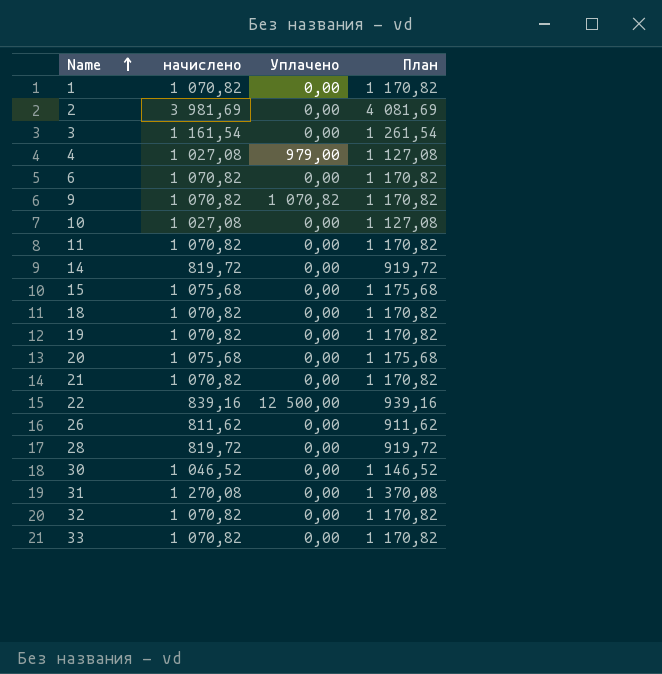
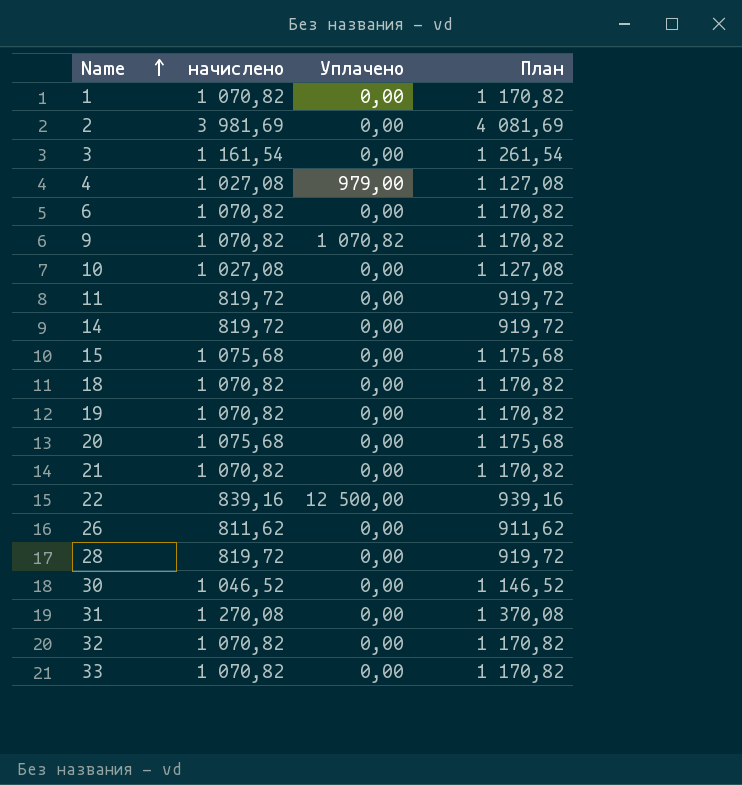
11 | начислено: 1 070,82 -> 819,72
11 | План: 1 170,82 -> 919,72

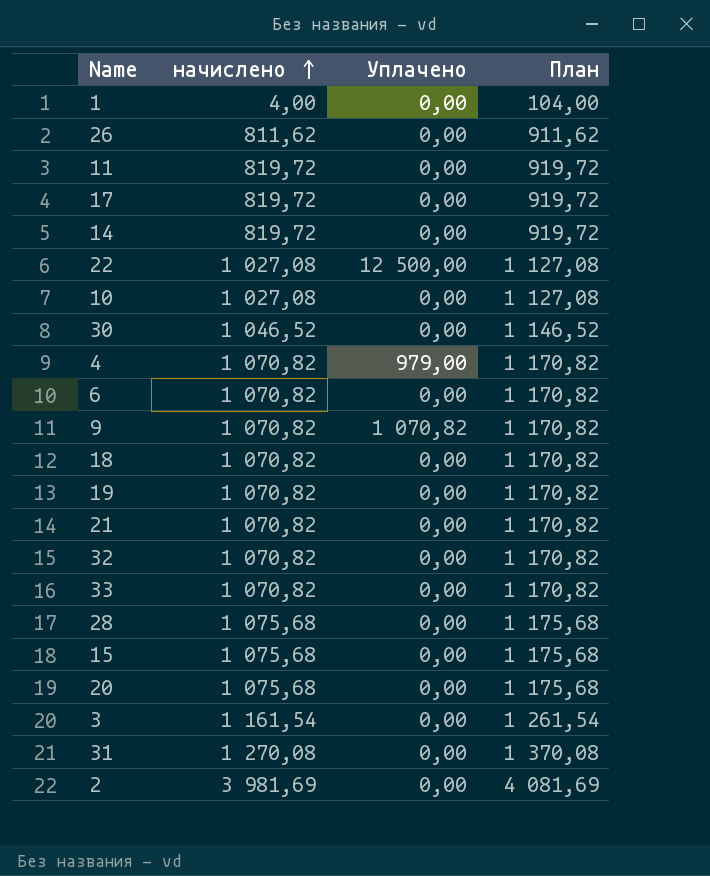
row order: Name ascending -> начислено ascending
1 | начислено: 1 070,82 -> 4,00
1 | План: 1 170,82 -> 104,00
row 17: none -> 819,72 | 0,00 | 919,72
22 | начислено: 839,16 -> 1 027,08
22 | План: 939,16 -> 1 127,08
4 | начислено: 1 027,08 -> 1 070,82
4 | План: 1 127,08 -> 1 170,82
28 | начислено: 819,72 -> 1 075,68
28 | План: 919,72 -> 1 175,68

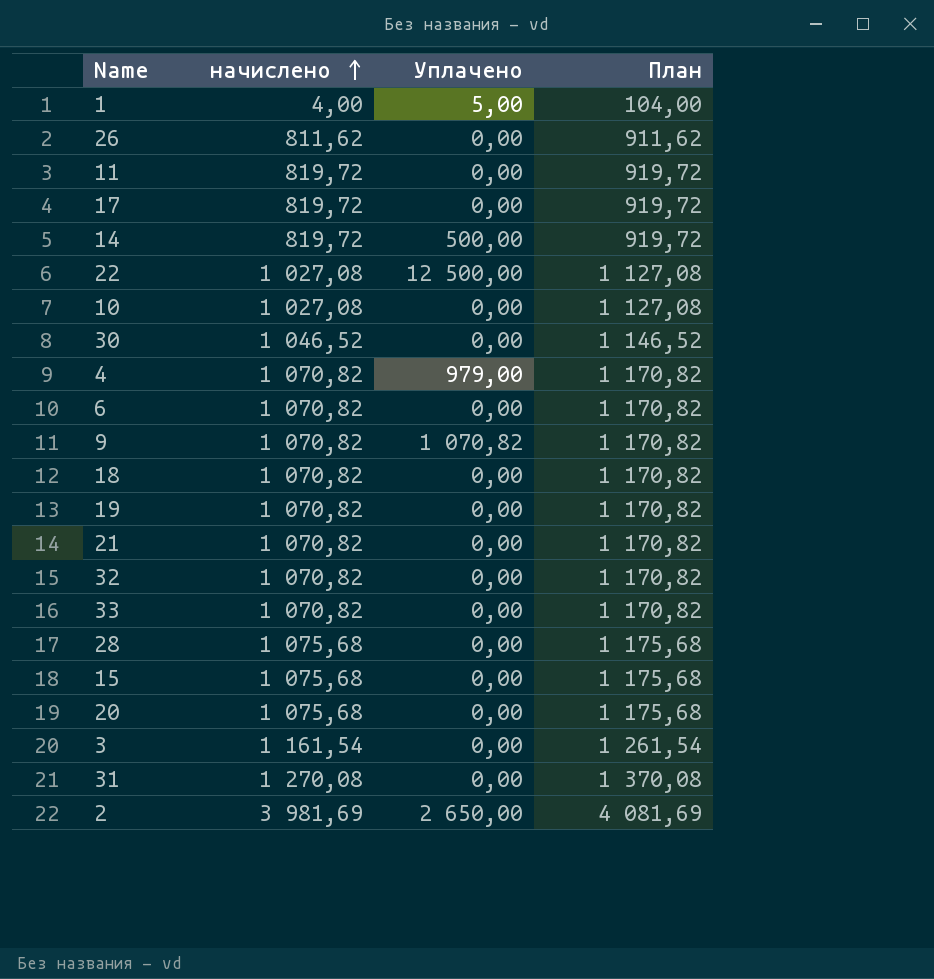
1 | Уплачено: 0,00 -> 5,00
14 | Уплачено: 0,00 -> 500,00
2 | Уплачено: 0,00 -> 2 650,00

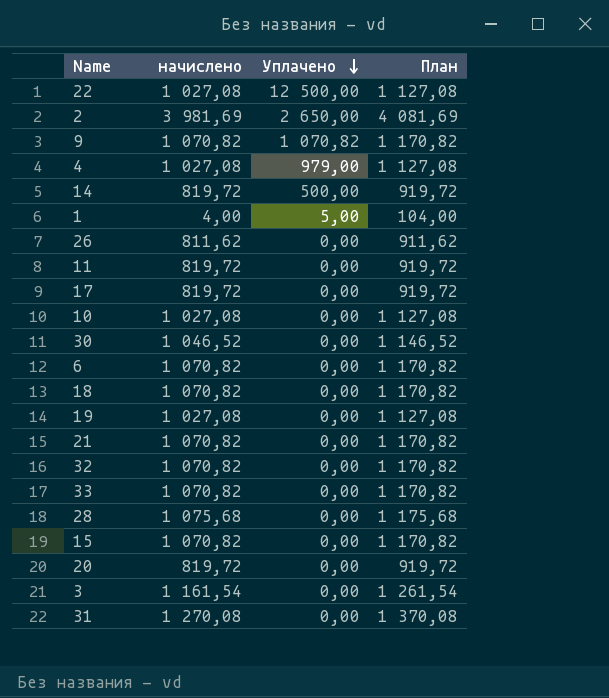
row order: начислено ascending -> Уплачено descending
4 | начислено: 1 070,82 -> 1 027,08
4 | План: 1 170,82 -> 1 127,08
19 | начислено: 1 070,82 -> 1 027,08
19 | План: 1 170,82 -> 1 127,08
15 | начислено: 1 075,68 -> 1 070,82
15 | План: 1 175,68 -> 1 170,82
20 | начислено: 1 075,68 -> 819,72
20 | План: 1 175,68 -> 919,72

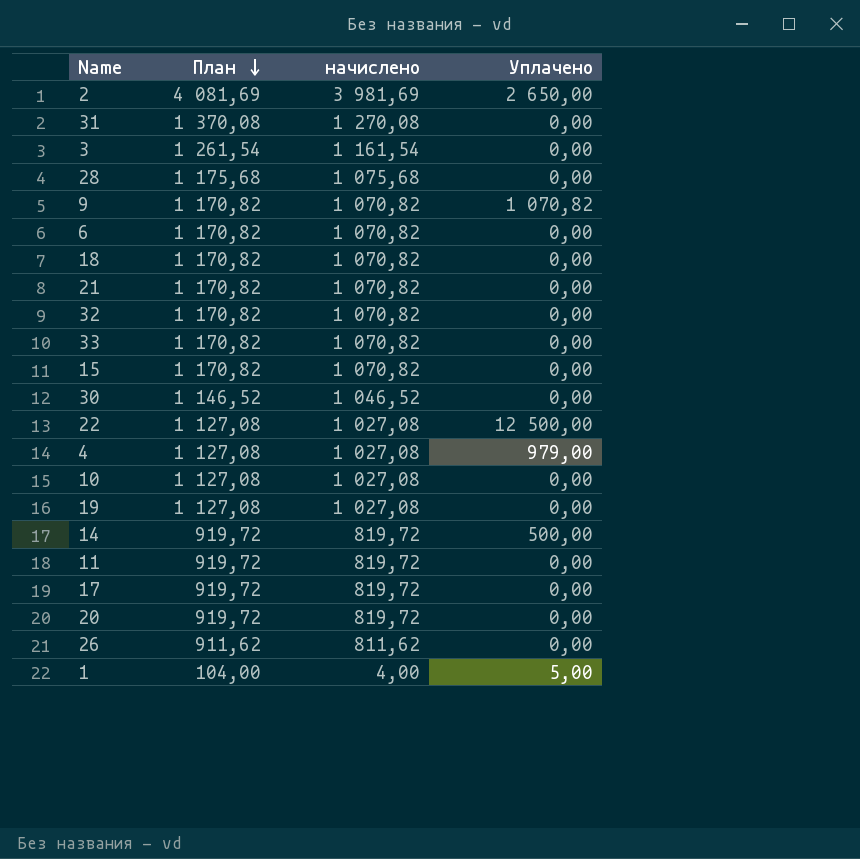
row order: Уплачено descending -> План descending
column План | position: 4 -> 2

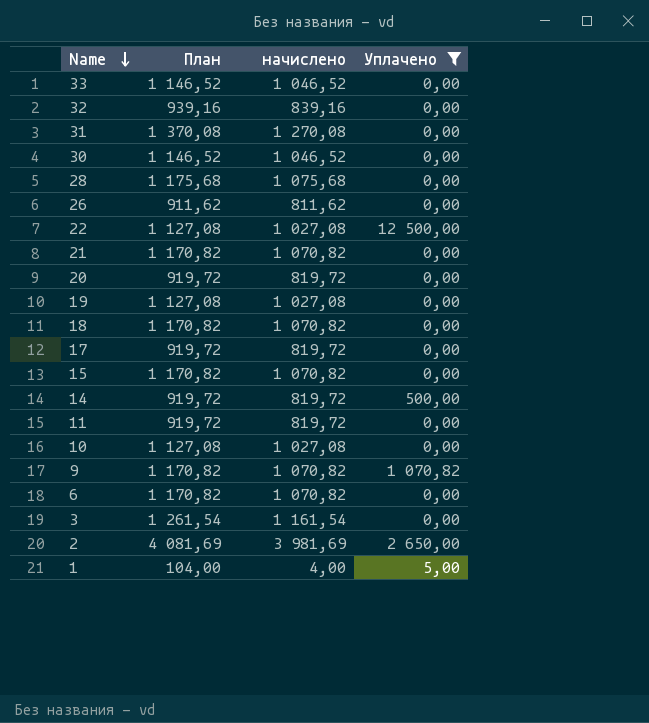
filter: none -> Уплачено != 979,00
row order: План descending -> Name descending
33 | План: 1 170,82 -> 1 146,52
33 | начислено: 1 070,82 -> 1 046,52
32 | План: 1 170,82 -> 939,16
32 | начислено: 1 070,82 -> 839,16

